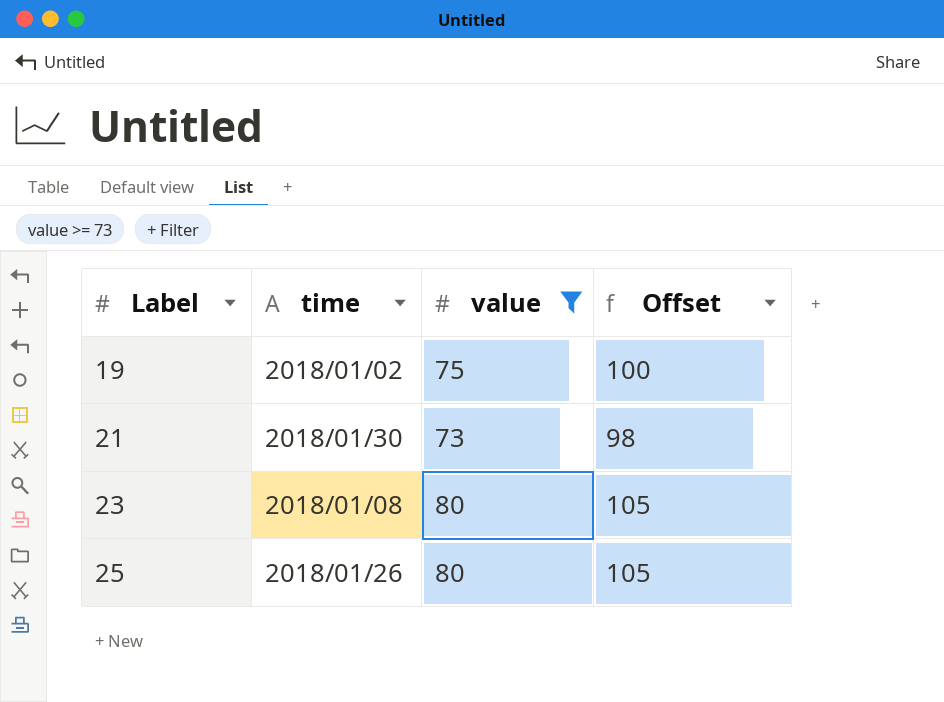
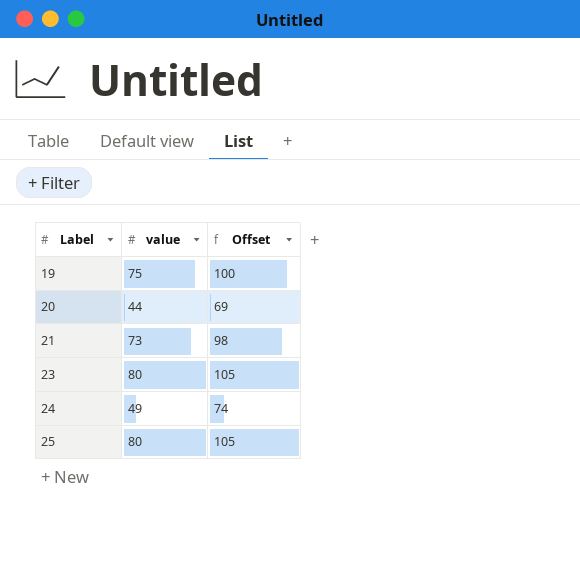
filter: value >= 73 -> none
column time | position: 2 -> none

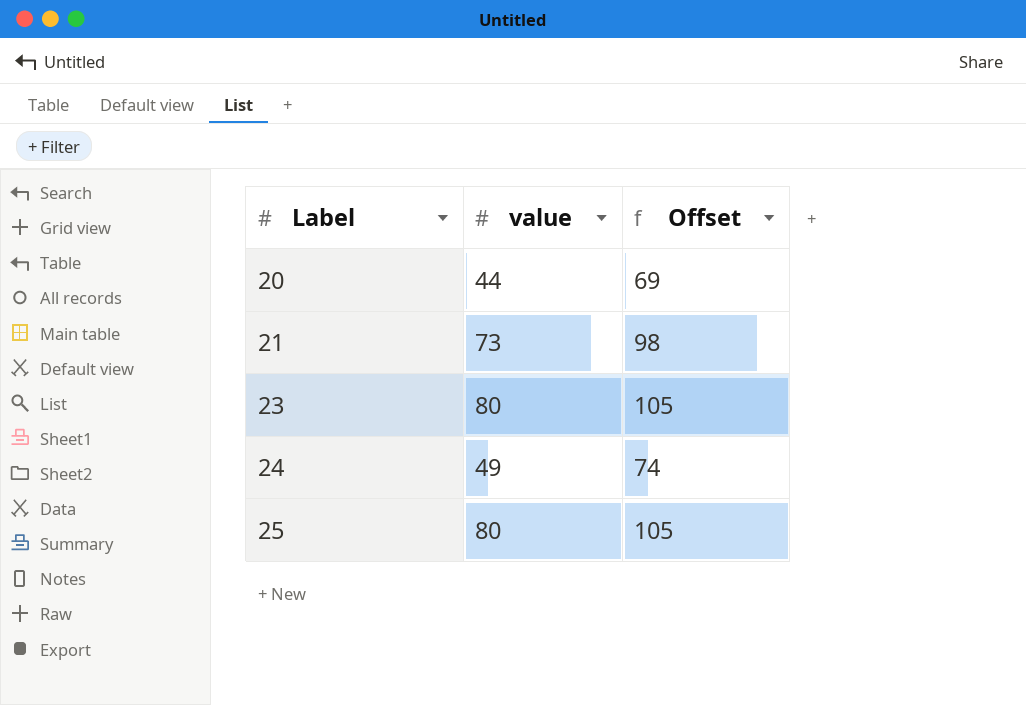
row 19: 75 | 100 -> none

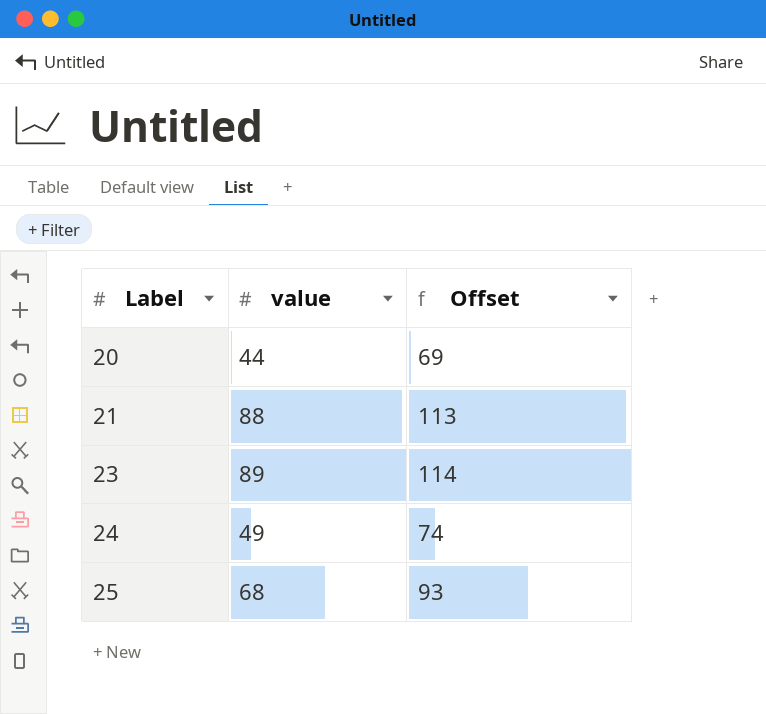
21 | value: 73 -> 88
21 | Offset: 98 -> 113
23 | value: 80 -> 89
23 | Offset: 105 -> 114
25 | value: 80 -> 68
25 | Offset: 105 -> 93

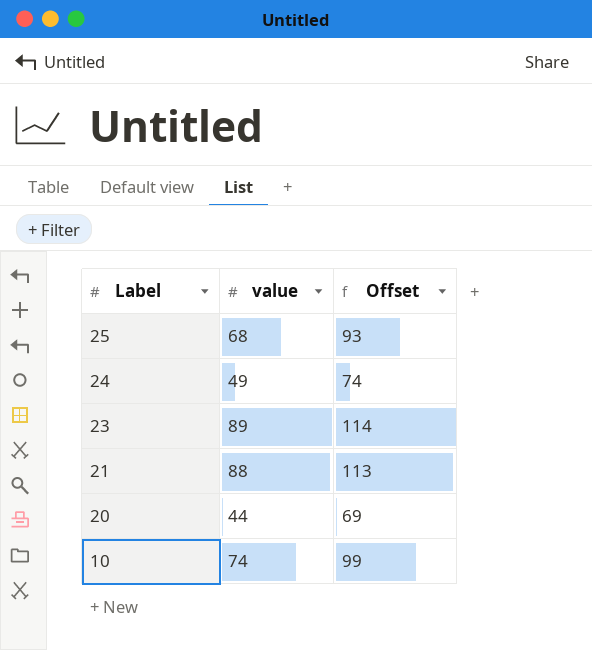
row order: Label ascending -> Label descending
row 10: none -> 74 | 99

